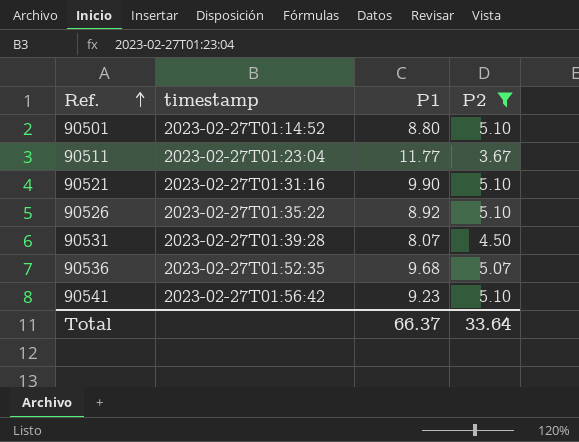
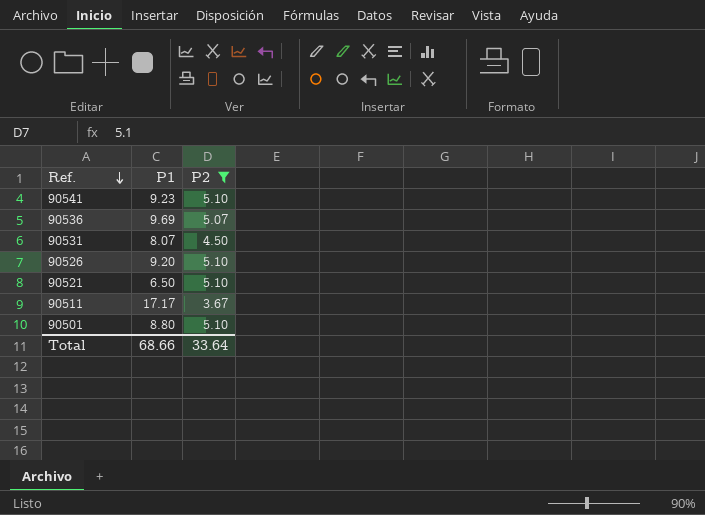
row order: Ref. ascending -> Ref. descending
column timestamp | position: 2 -> none
90536 | P1: 9.68 -> 9.69
90526 | P1: 8.92 -> 9.20
90521 | P1: 9.90 -> 6.50
90511 | P1: 11.77 -> 17.17
Total | P1: 66.37 -> 68.66

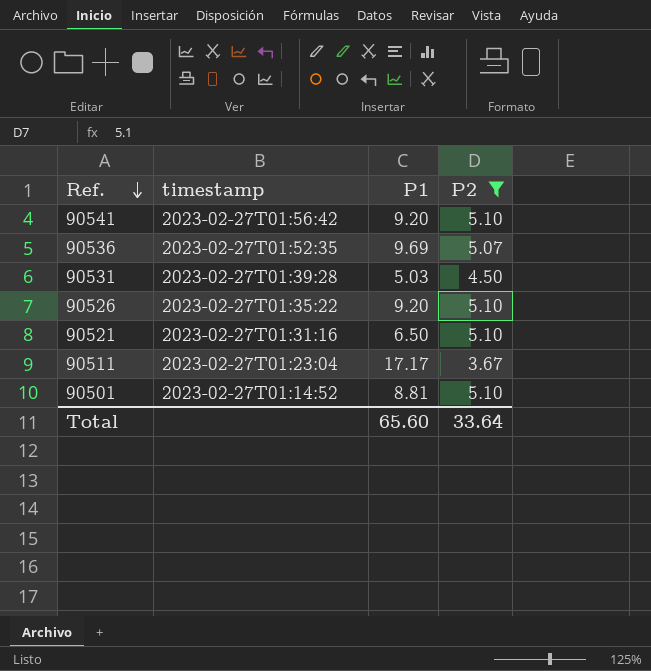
column timestamp | position: none -> 2
90541 | P1: 9.23 -> 9.20
90531 | P1: 8.07 -> 5.03
90501 | P1: 8.80 -> 8.81
Total | P1: 68.66 -> 65.60

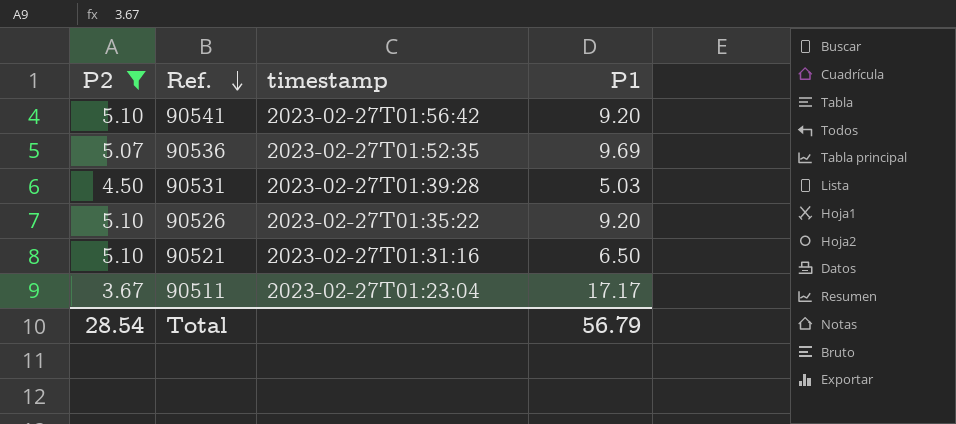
column P2 | position: 4 -> 1
row 90501: 2023-02-27T01:14:52 | 8.81 | 5.10 -> none
Total | P2: 33.64 -> 28.54
Total | P1: 65.60 -> 56.79

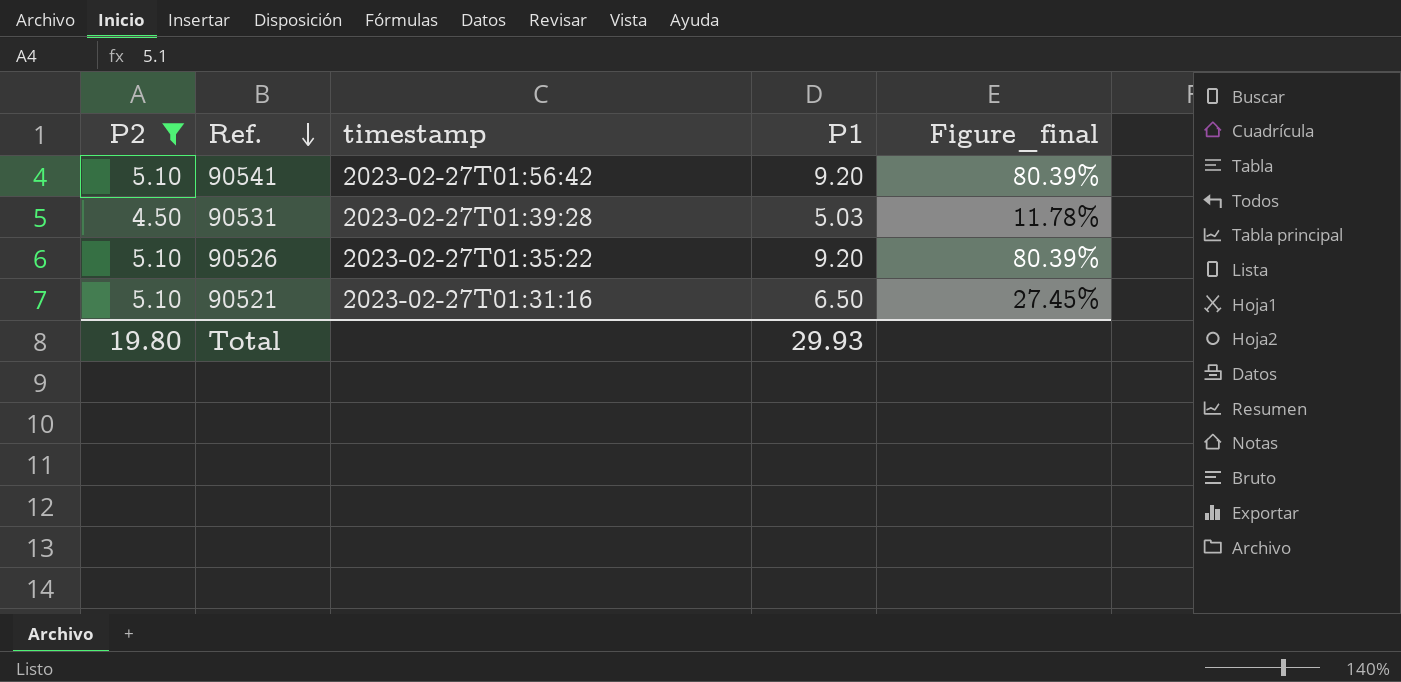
column Figure_final | formula: none -> ([P1] - [P2]) / [P2]
row 90536: 5.07 | 2023-02-27T01:52:35 | 9.69 -> none
row 90511: 3.67 | 2023-02-27T01:23:04 | 17.17 -> none
Total | P2: 28.54 -> 19.80
Total | P1: 56.79 -> 29.93

